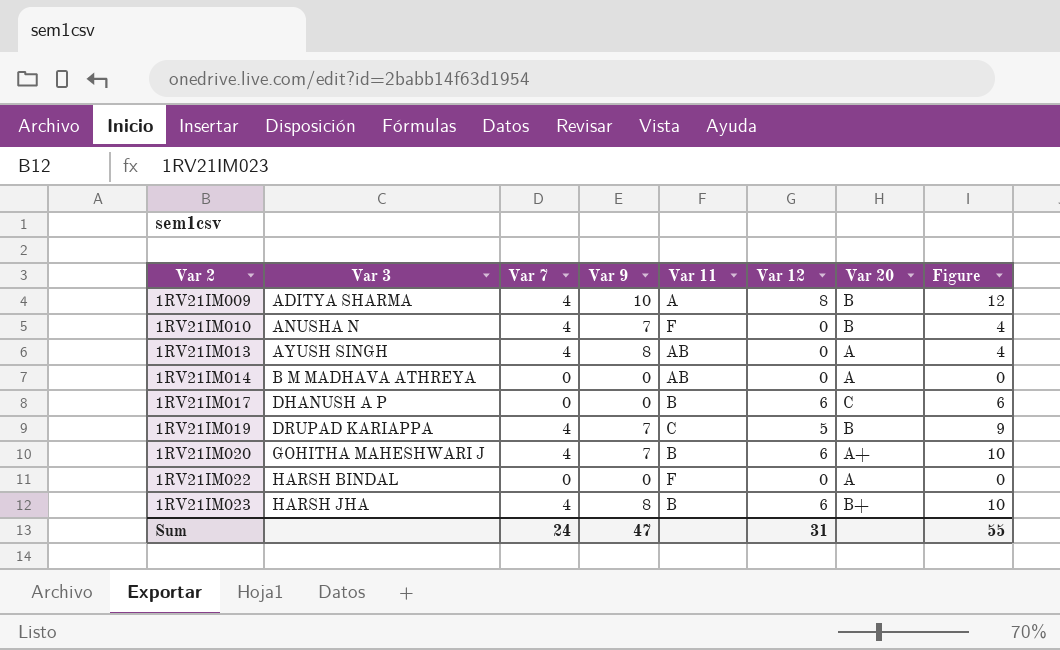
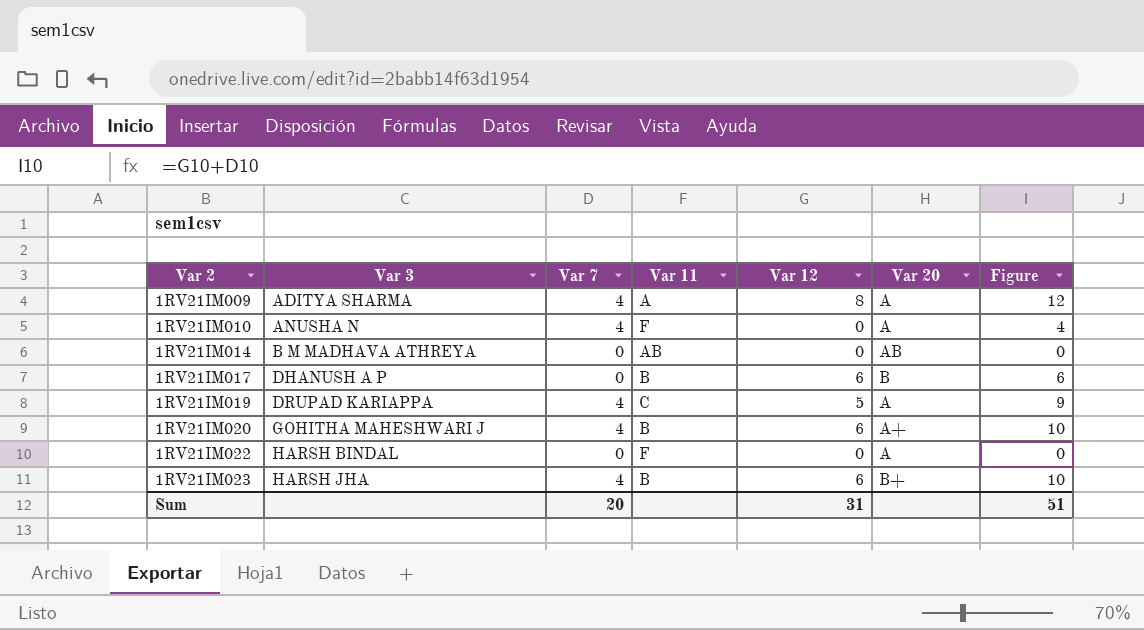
column Var 9 | position: 4 -> none
row 1RV21IM013: AYUSH SINGH | 4 | 8 | AB | 0 | A | 4 -> none
1RV21IM009 | Var 20: B -> A
1RV21IM010 | Var 20: B -> A
1RV21IM014 | Var 20: A -> AB
1RV21IM017 | Var 20: C -> B
1RV21IM019 | Var 20: B -> A
Sum | Var 7: 24 -> 20
Sum | Figure: 55 -> 51

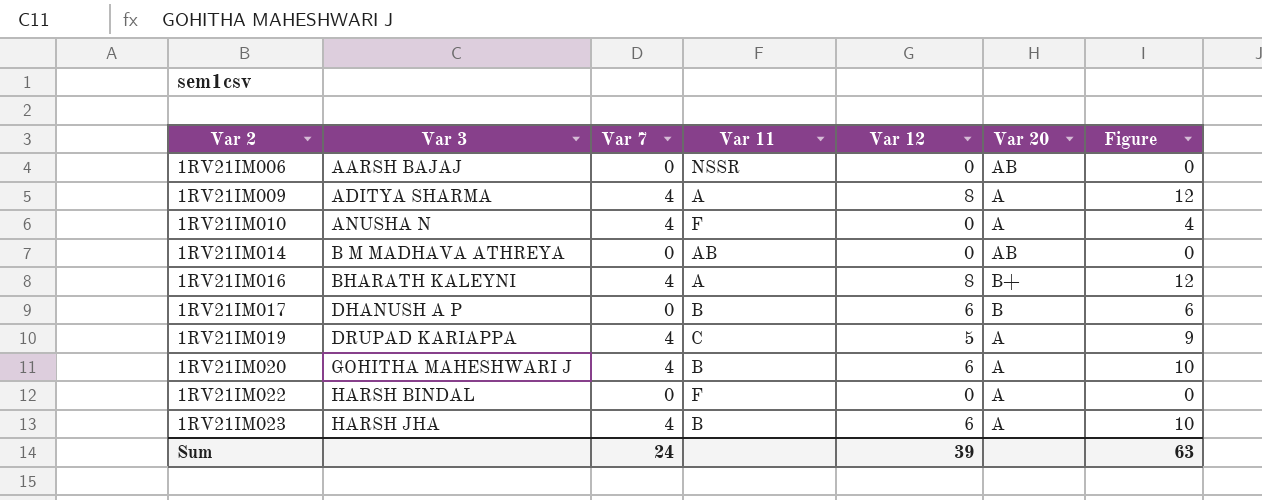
row 1RV21IM006: none -> AARSH BAJAJ | 0 | NSSR | 0 | AB | 0
row 1RV21IM016: none -> BHARATH KALEYNI | 4 | A | 8 | B+ | 12
1RV21IM020 | Var 20: A+ -> A
1RV21IM023 | Var 20: B+ -> A
Sum | Var 7: 20 -> 24
Sum | Var 12: 31 -> 39
Sum | Figure: 51 -> 63

